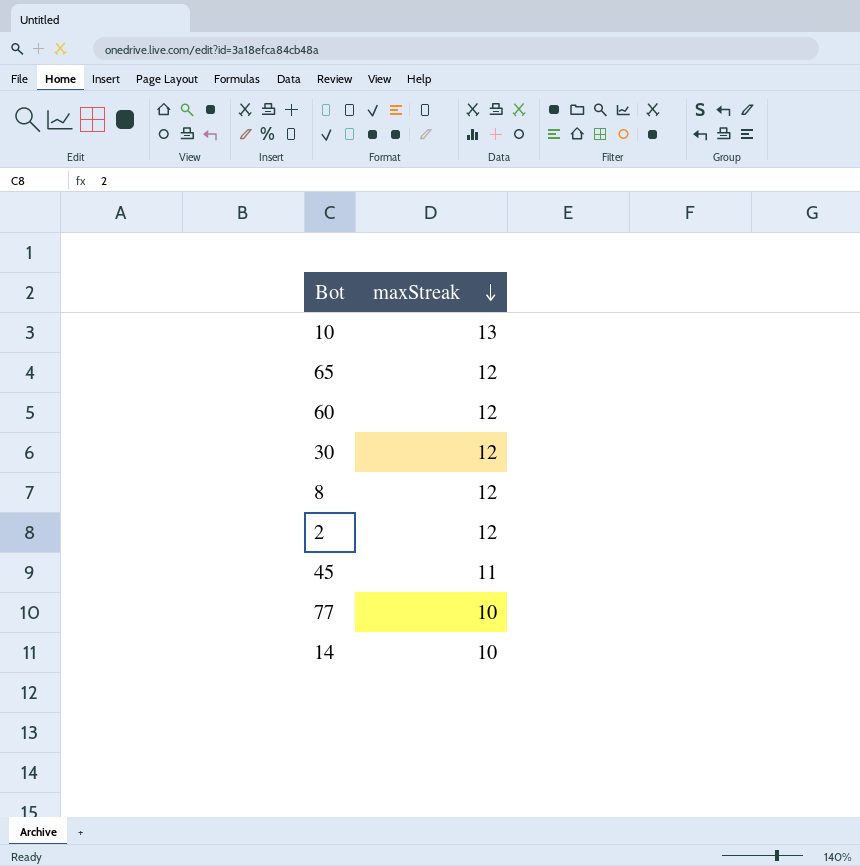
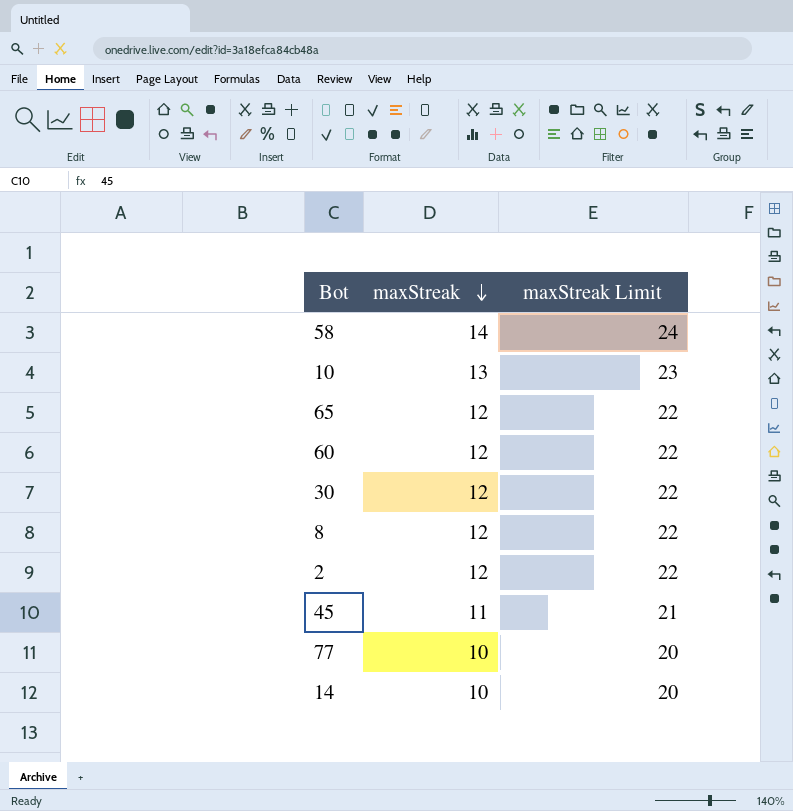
column maxStreak Limit | formula: none -> [maxStreak] + 10
row 58: none -> 14 | 24

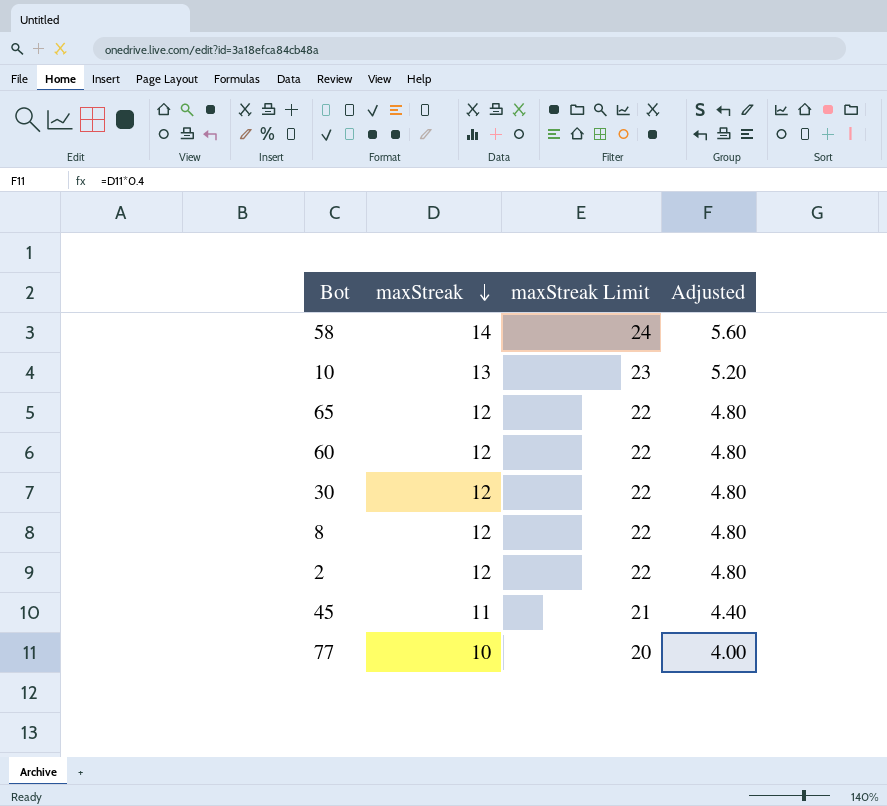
column Adjusted | formula: none -> [maxStreak] * 0.4
row 14: 10 | 20 -> none

